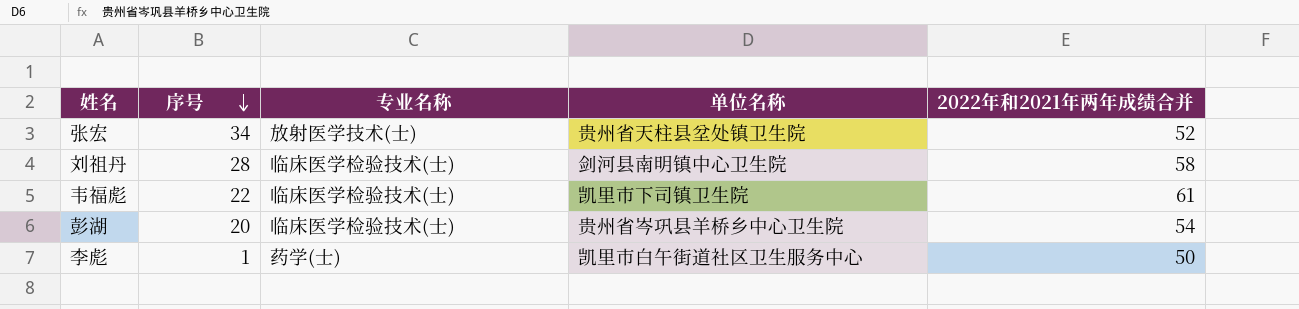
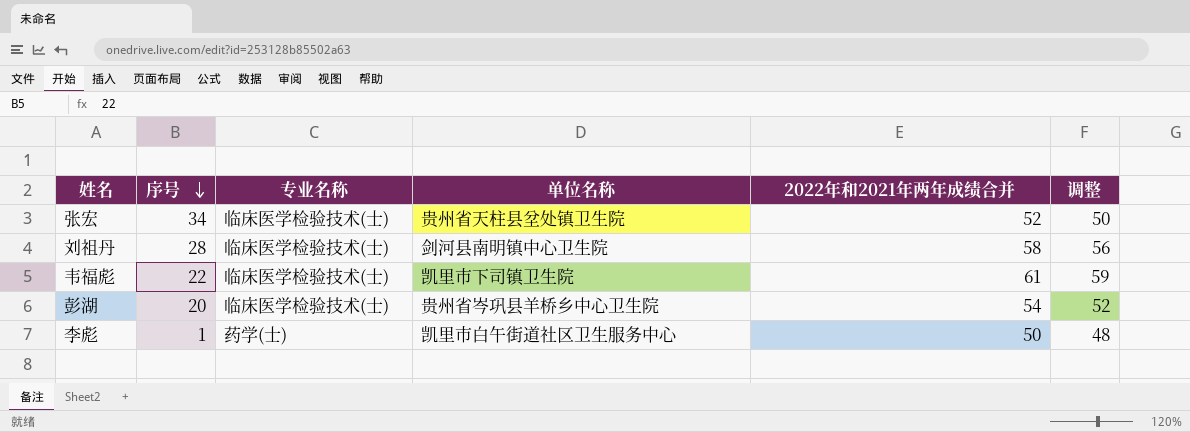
column 调整 | formula: none -> [2022年和2021年两年成绩合并] - 2
张宏 | 专业名称: 放射医学技术(士) -> 临床医学检验技术(士)

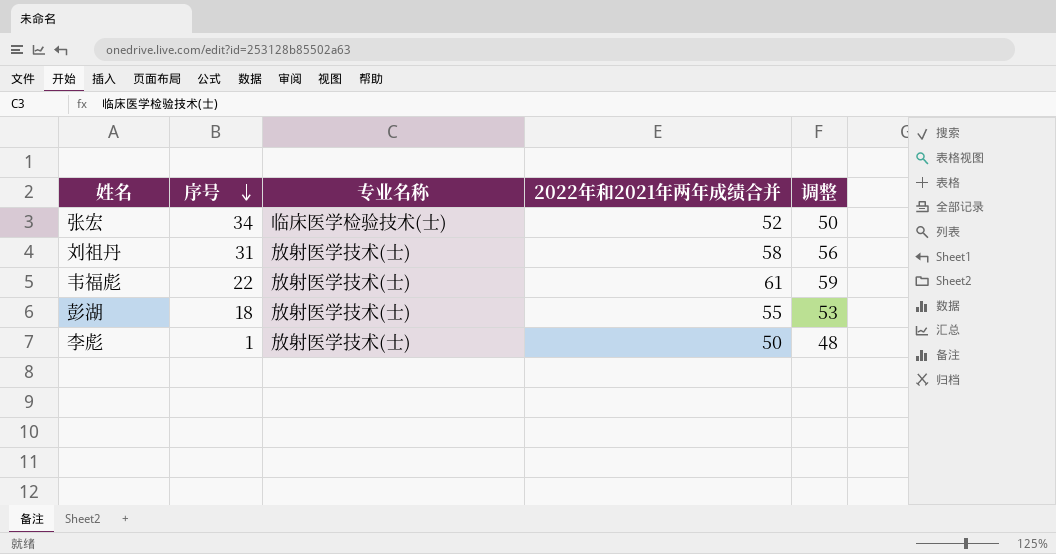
column 单位名称 | position: 4 -> none
刘祖丹 | 序号: 28 -> 31
刘祖丹 | 专业名称: 临床医学检验技术(士) -> 放射医学技术(士)
韦福彪 | 专业名称: 临床医学检验技术(士) -> 放射医学技术(士)
彭湖 | 序号: 20 -> 18
彭湖 | 专业名称: 临床医学检验技术(士) -> 放射医学技术(士)
彭湖 | 2022年和2021年两年成绩合并: 54 -> 55
彭湖 | 调整: 52 -> 53
李彪 | 专业名称: 药学(士) -> 放射医学技术(士)

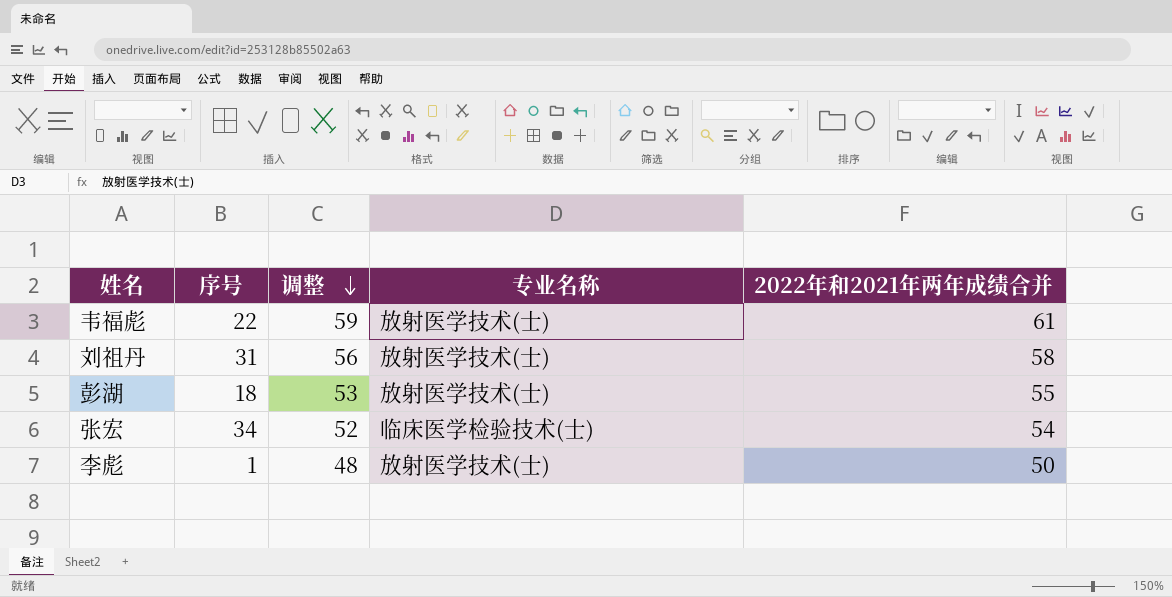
row order: 序号 descending -> 调整 descending
column 调整 | position: 5 -> 3
张宏 | 调整: 50 -> 52
张宏 | 2022年和2021年两年成绩合并: 52 -> 54

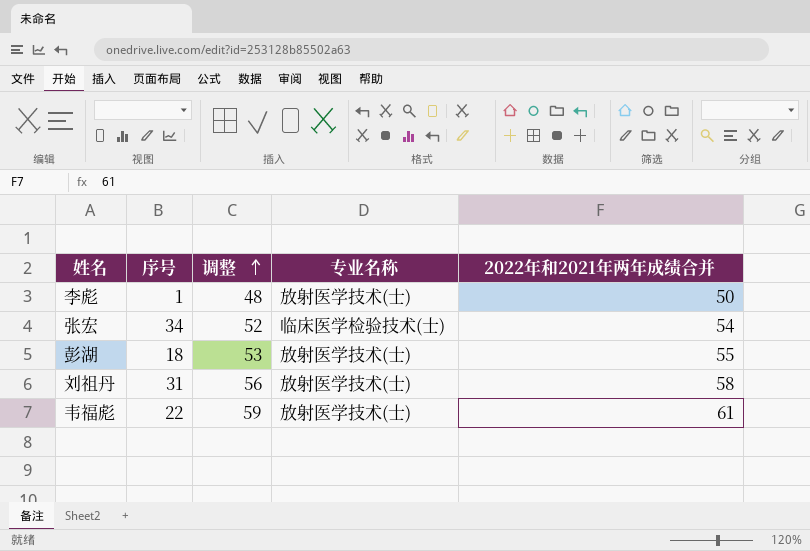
row order: 调整 descending -> 调整 ascending

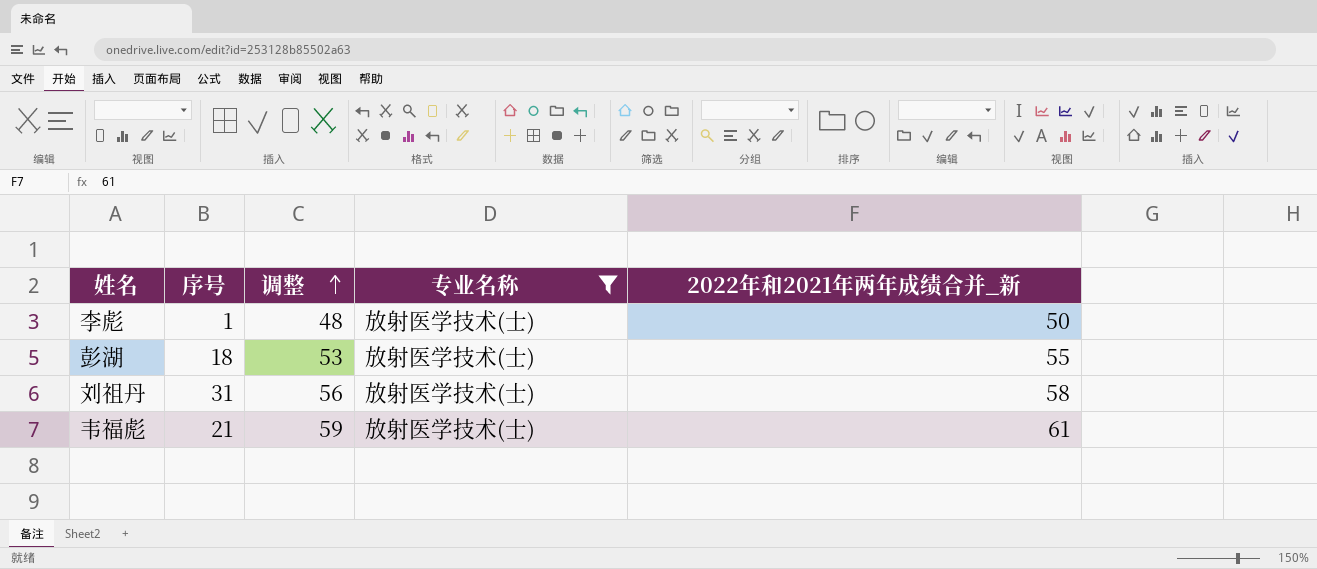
filter: none -> 专业名称 = 放射医学技术(士)
column name: 2022年和2021年两年成绩合并 -> 2022年和2021年两年成绩合并_新
韦福彪 | 序号: 22 -> 21

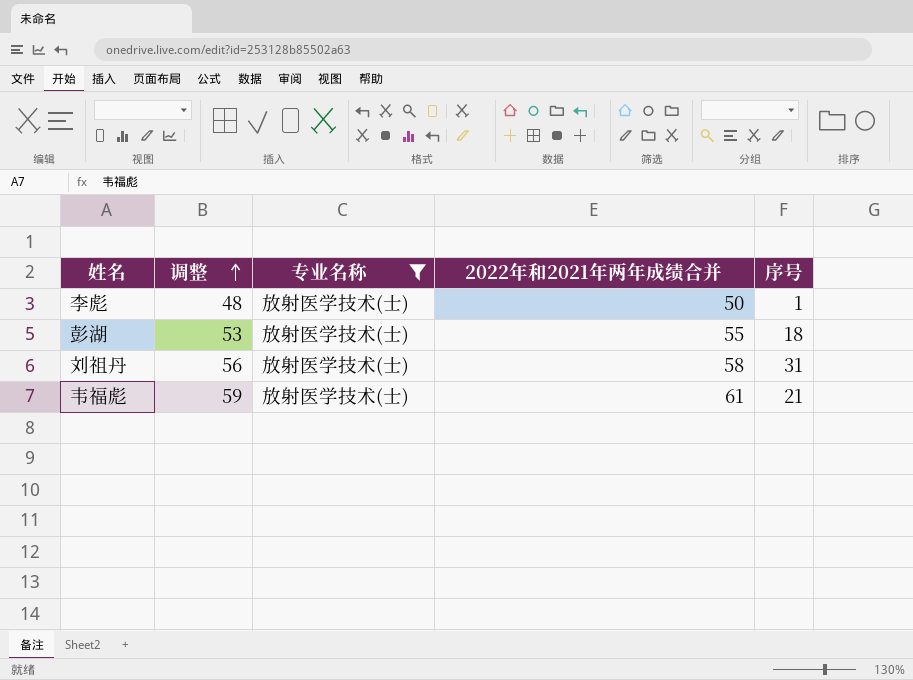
column name: 2022年和2021年两年成绩合并_新 -> 2022年和2021年两年成绩合并
column 序号 | position: 2 -> 5

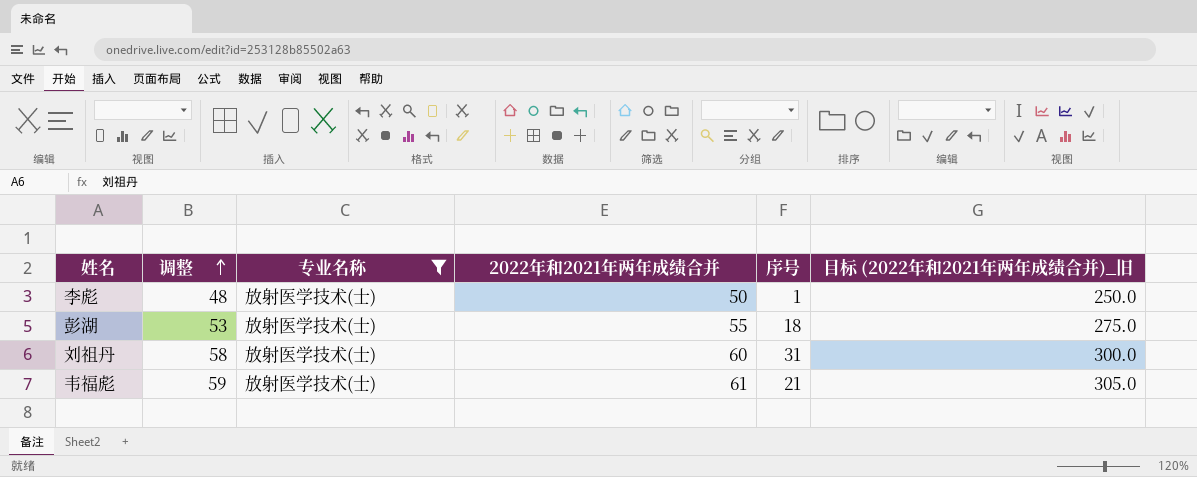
column 目标 (2022年和2021年两年成绩合并)_旧 | formula: none -> [2022年和2021年两年成绩合并] * 5
刘祖丹 | 调整: 56 -> 58
刘祖丹 | 2022年和2021年两年成绩合并: 58 -> 60

